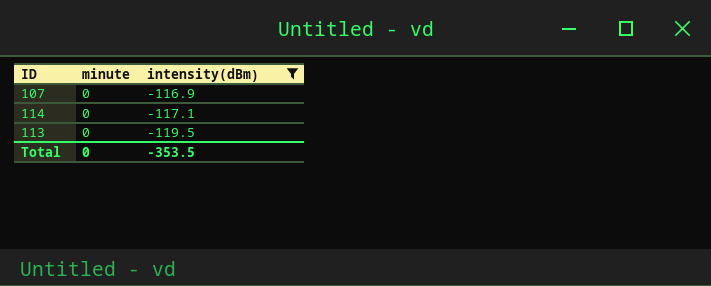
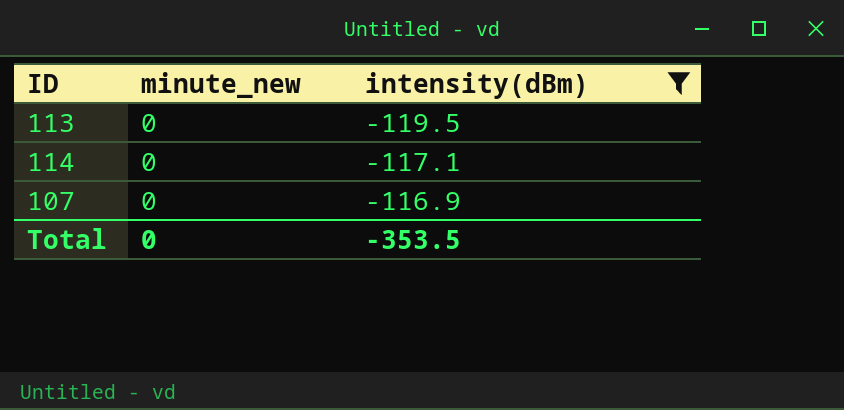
row order: intensity(dBm) descending -> intensity(dBm) ascending
column name: minute -> minute_new

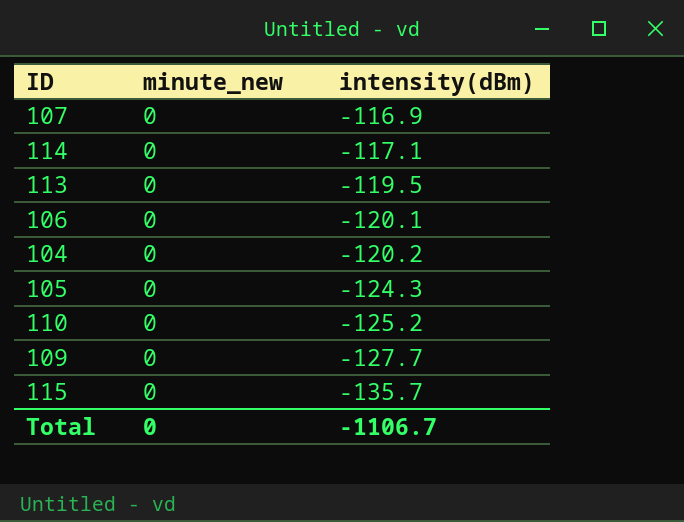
filter: intensity(dBm) >= -119.5 -> none
row order: intensity(dBm) ascending -> intensity(dBm) descending
Total | intensity(dBm): -353.5 -> -1106.7

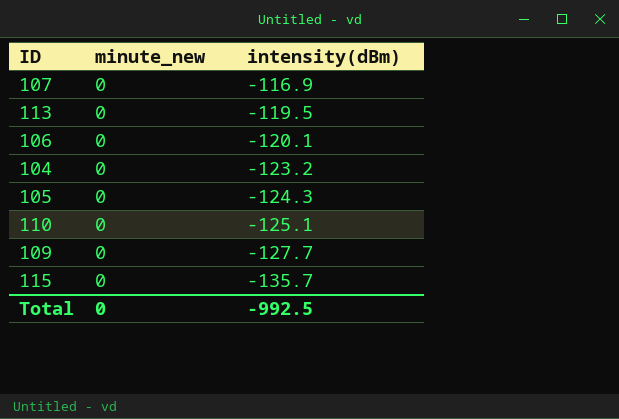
row 114: 0 | -117.1 -> none
104 | intensity(dBm): -120.2 -> -123.2
110 | intensity(dBm): -125.2 -> -125.1
Total | intensity(dBm): -1106.7 -> -992.5

